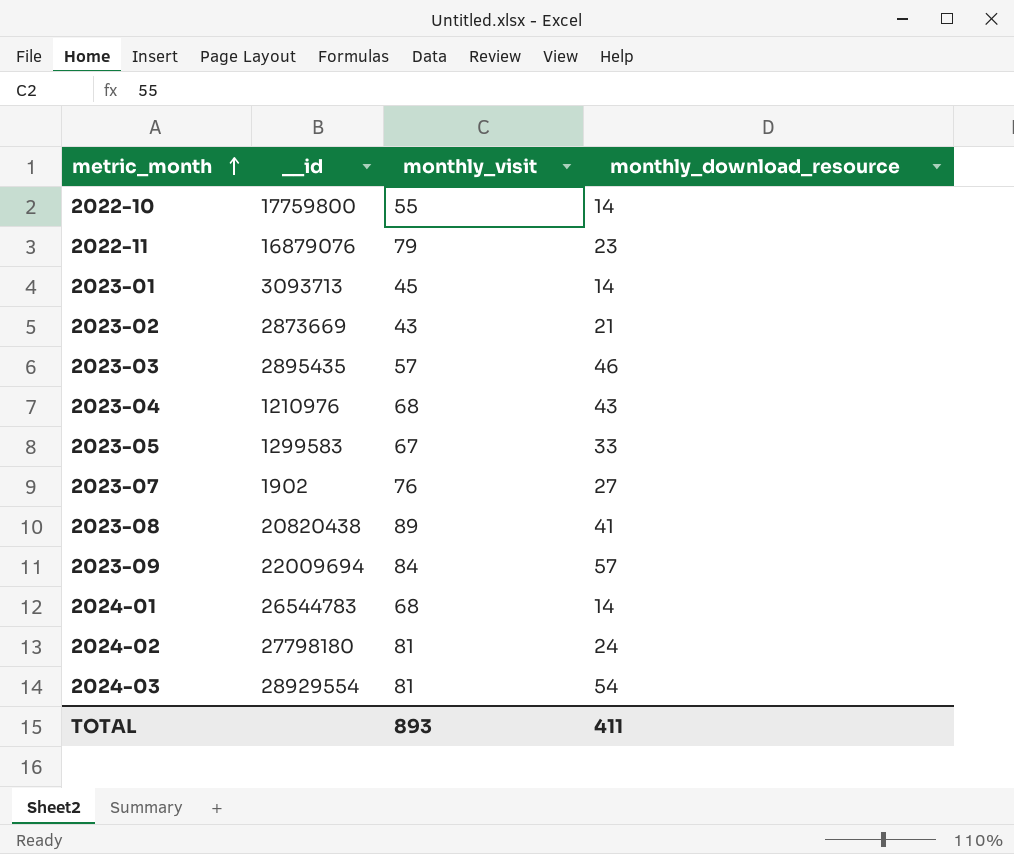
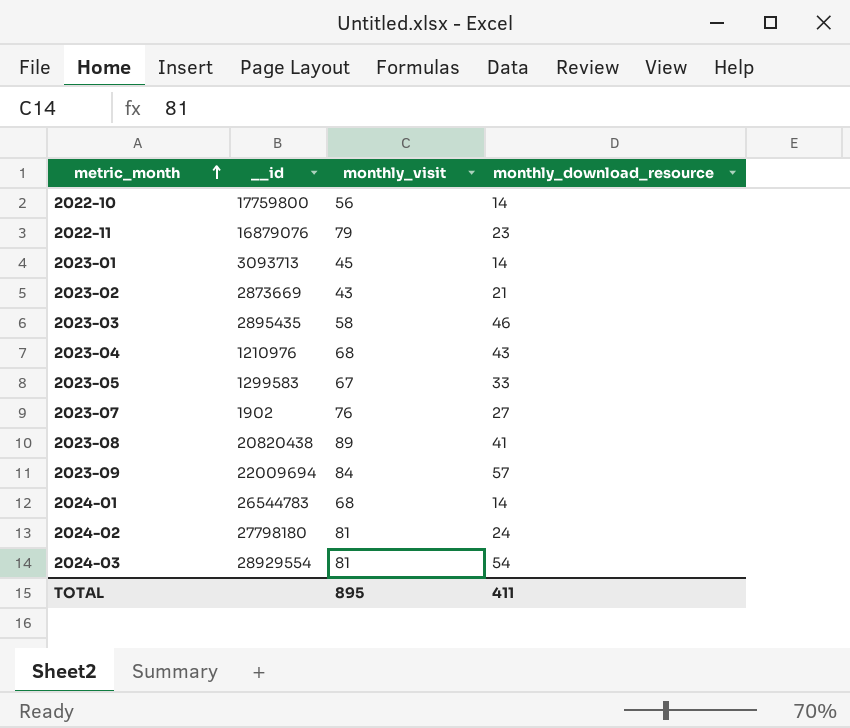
2022-10 | monthly_visit: 55 -> 56
2023-03 | monthly_visit: 57 -> 58
TOTAL | monthly_visit: 893 -> 895

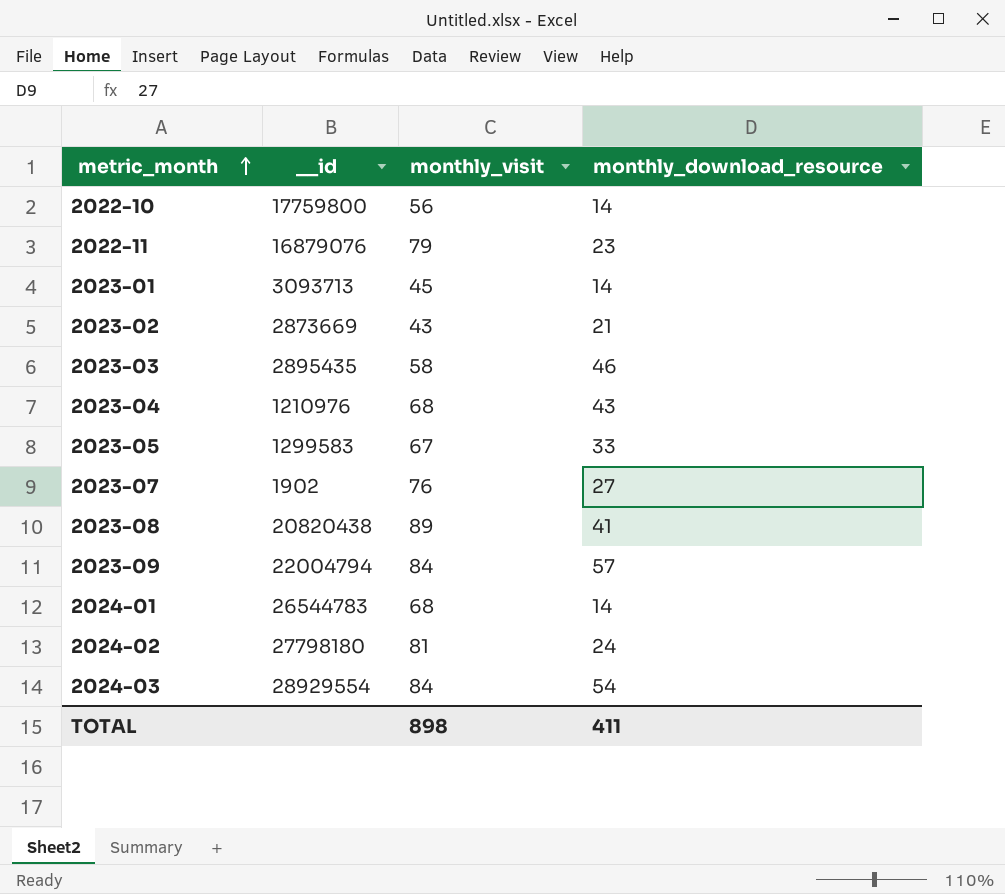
2023-09 | __id: 22009694 -> 22004794
2024-03 | monthly_visit: 81 -> 84
TOTAL | monthly_visit: 895 -> 898

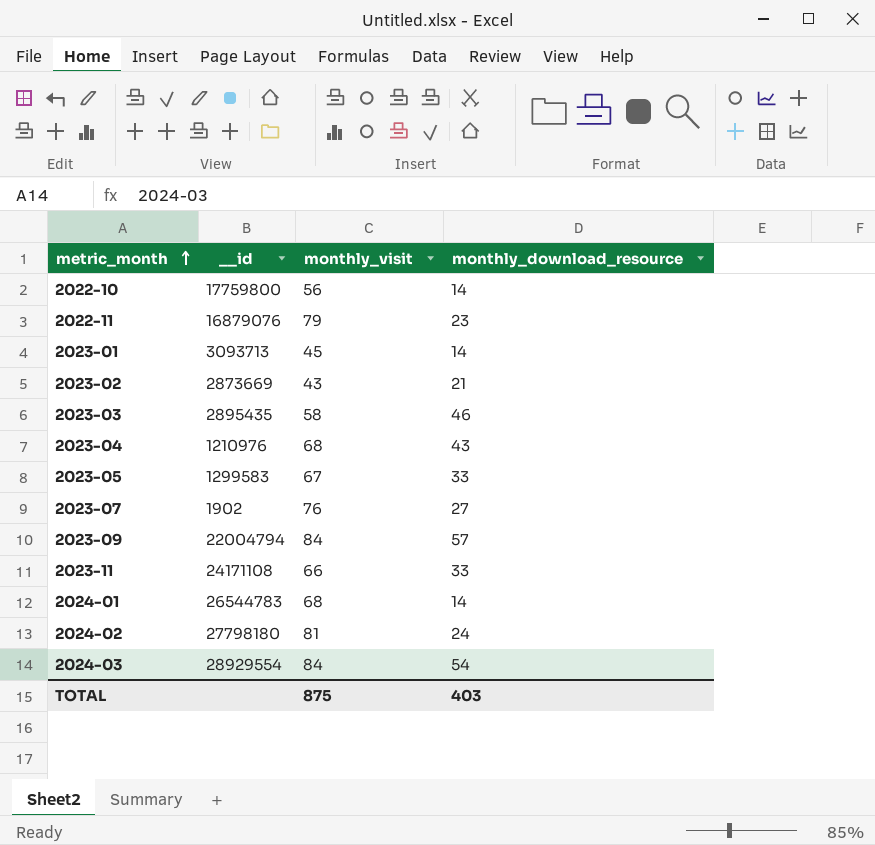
row 2023-08: 20820438 | 89 | 41 -> none
row 2023-11: none -> 24171108 | 66 | 33
TOTAL | monthly_visit: 898 -> 875
TOTAL | monthly_download_resource: 411 -> 403

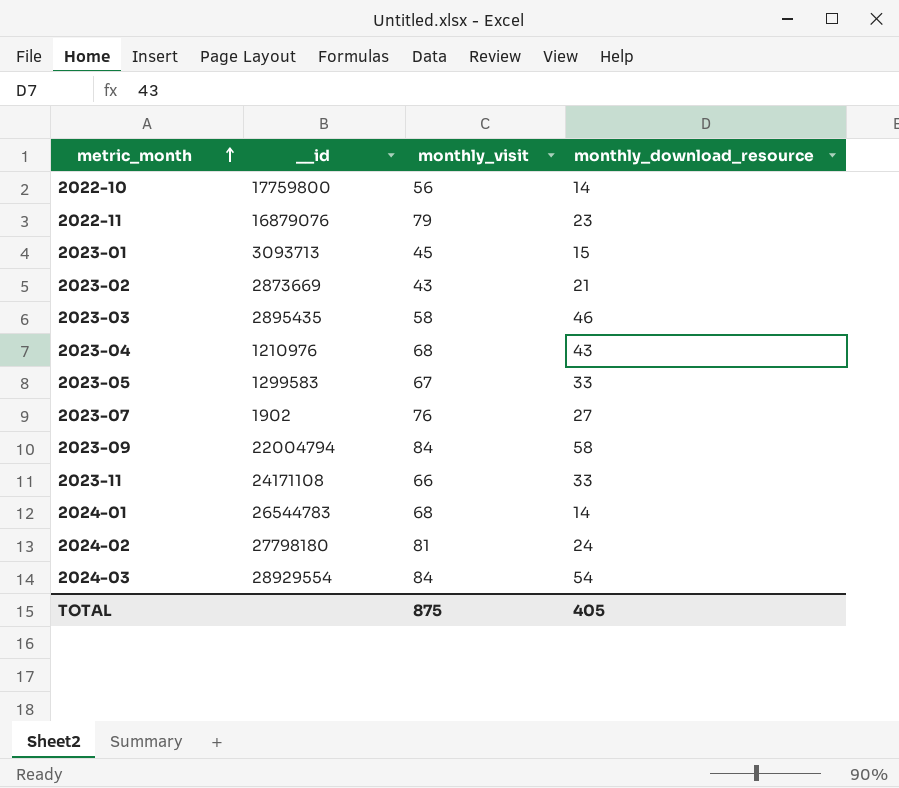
2023-01 | monthly_download_resource: 14 -> 15
2023-09 | monthly_download_resource: 57 -> 58
TOTAL | monthly_download_resource: 403 -> 405

